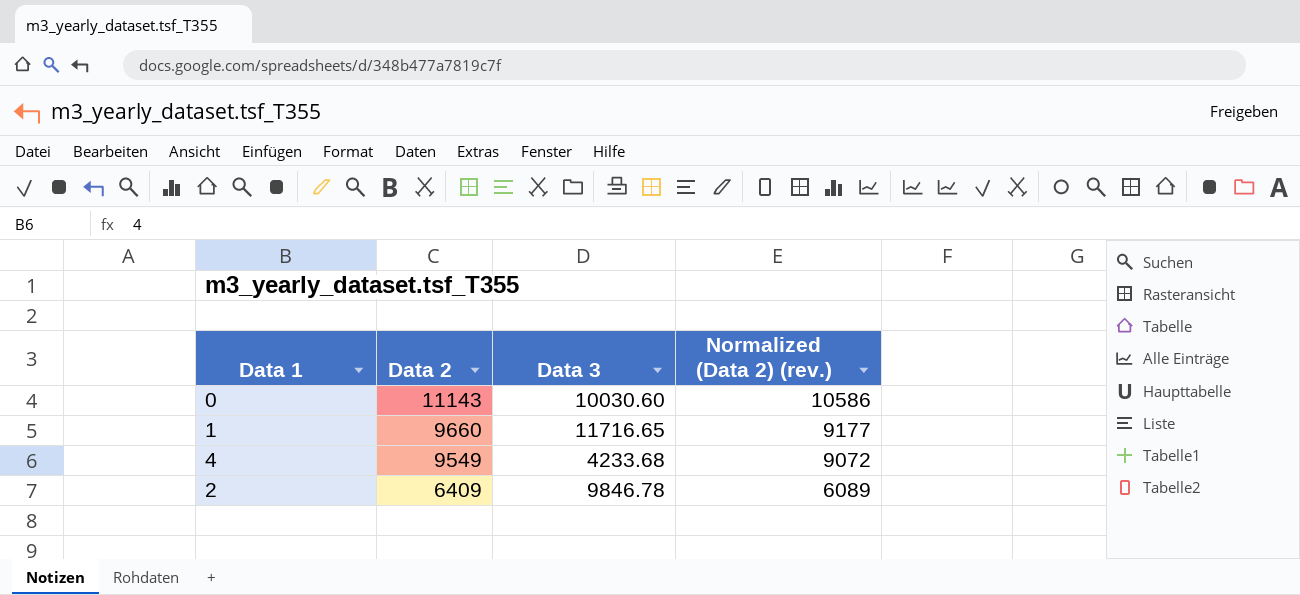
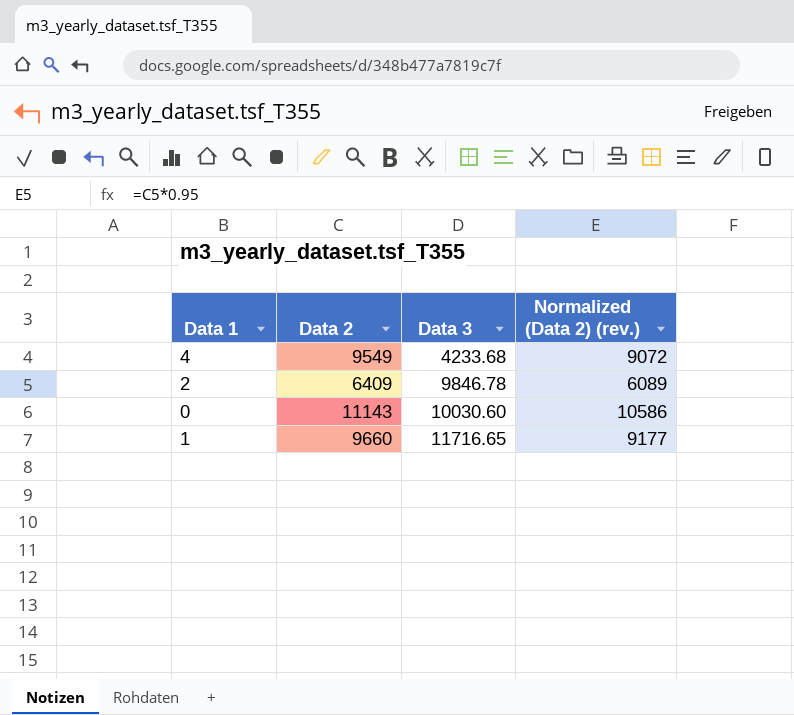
row order: Data 2 descending -> Data 3 ascending

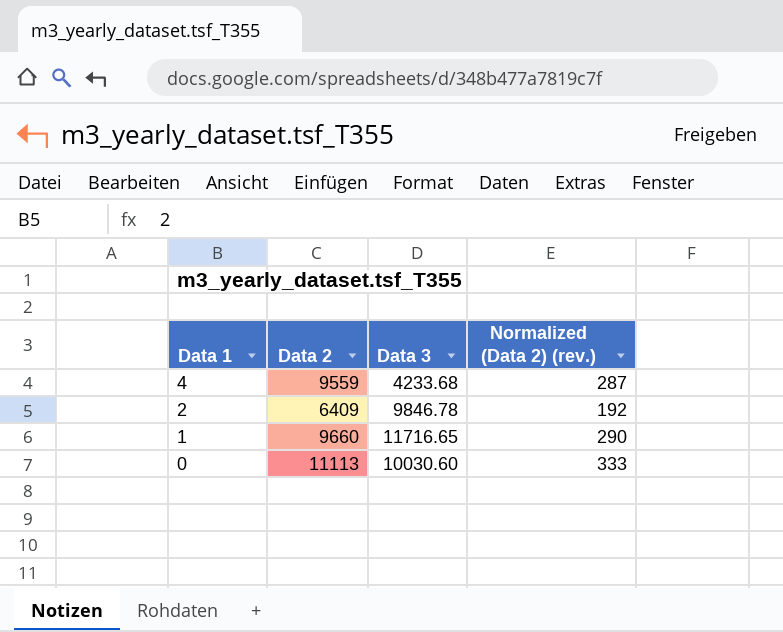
row order: Data 3 ascending -> Data 1 descending
column Normalized (Data 2) (rev.) | formula: [Data 2] * 0.95 -> [Data 2] * 0.03
4 | Data 2: 9549 -> 9559
0 | Data 2: 11143 -> 11113

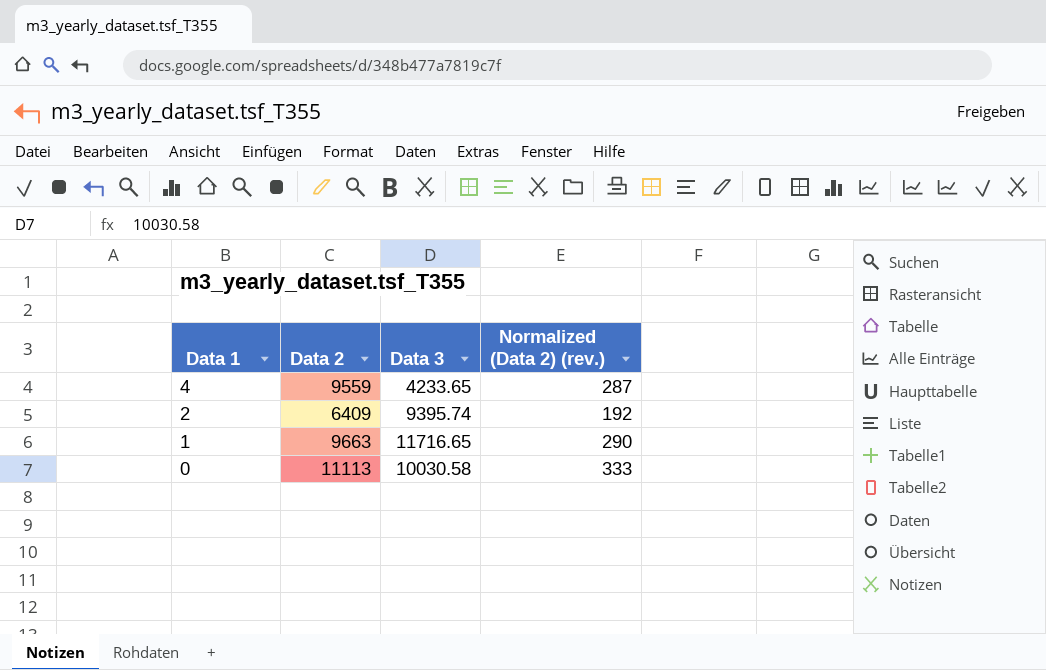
4 | Data 3: 4233.68 -> 4233.65
2 | Data 3: 9846.78 -> 9395.74
1 | Data 2: 9660 -> 9663
0 | Data 3: 10030.60 -> 10030.58

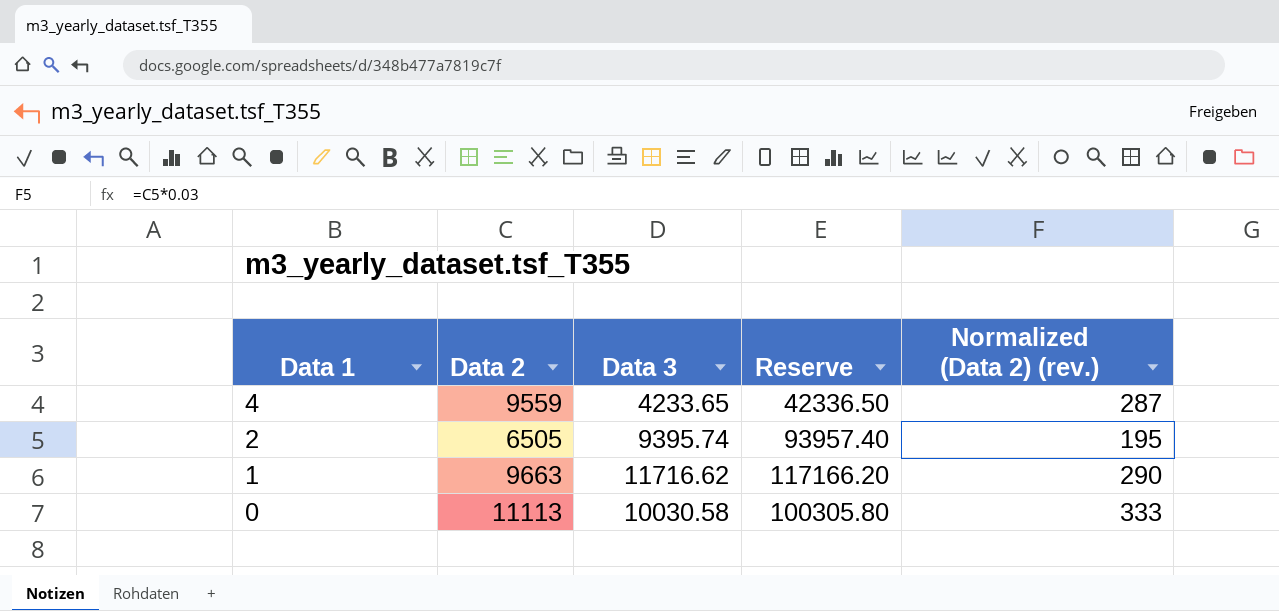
column Reserve | formula: none -> [Data 3] * 10
2 | Data 2: 6409 -> 6505
2 | Normalized (Data 2) (rev.): 192 -> 195
1 | Data 3: 11716.65 -> 11716.62

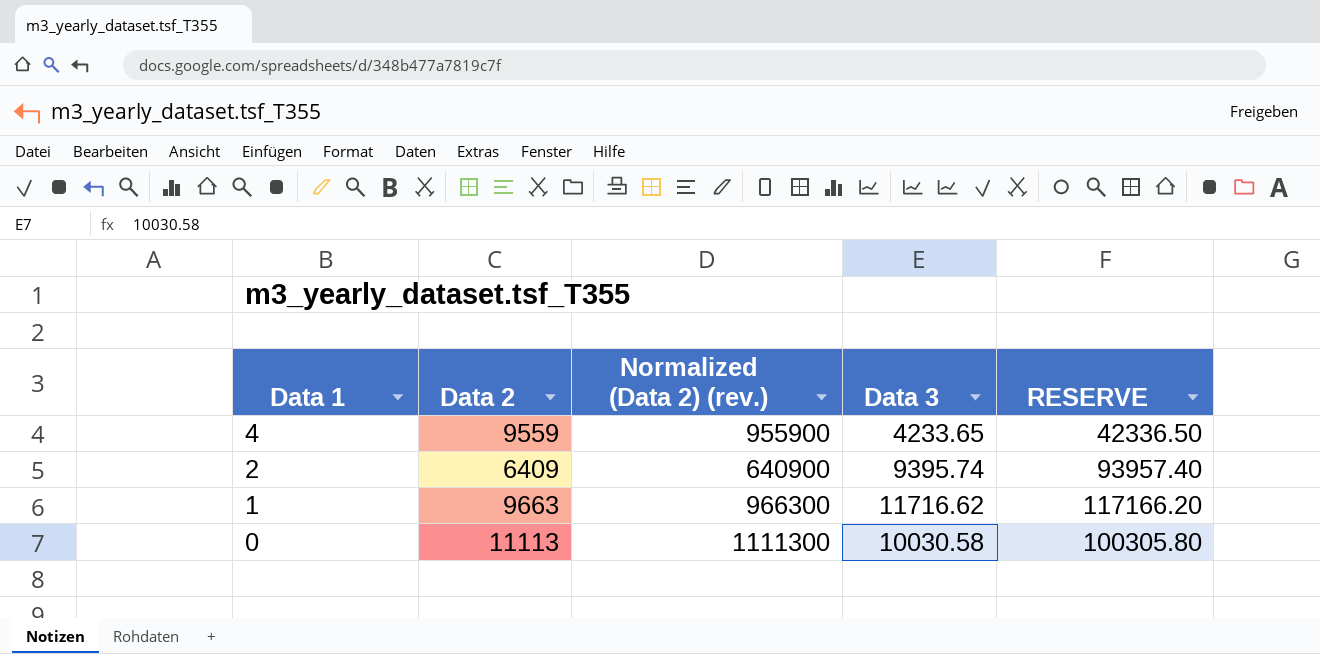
column Normalized (Data 2) (rev.) | formula: [Data 2] * 0.03 -> [Data 2] * 100
column Normalized (Data 2) (rev.) | position: 5 -> 3
column name: Reserve -> RESERVE
2 | Data 2: 6505 -> 6409

